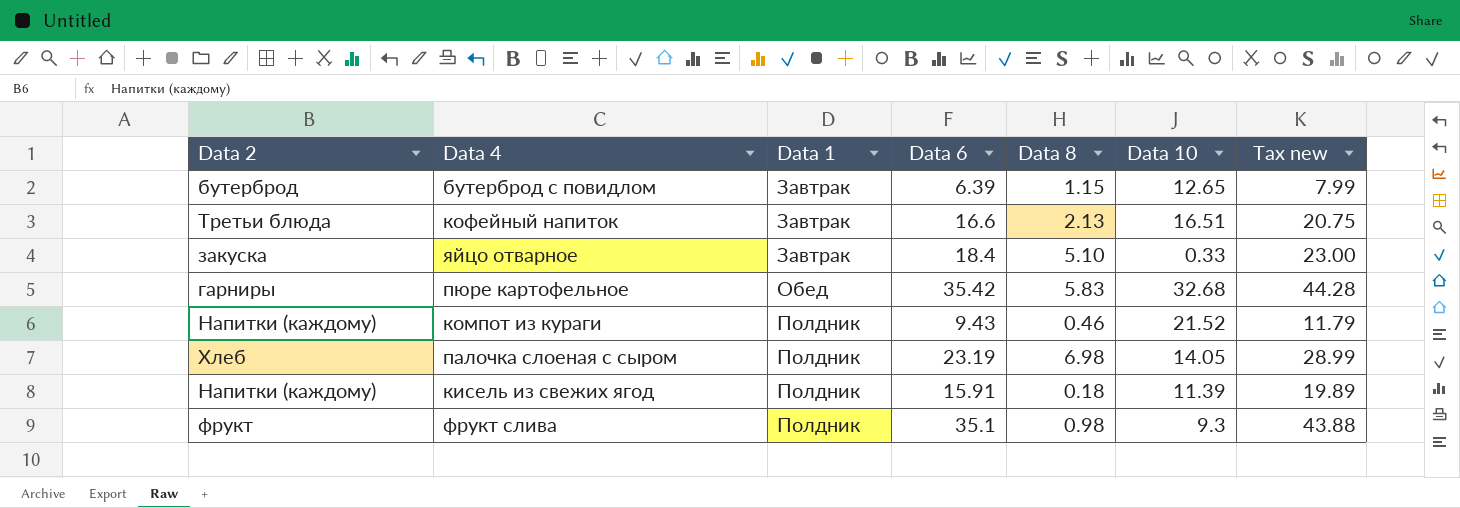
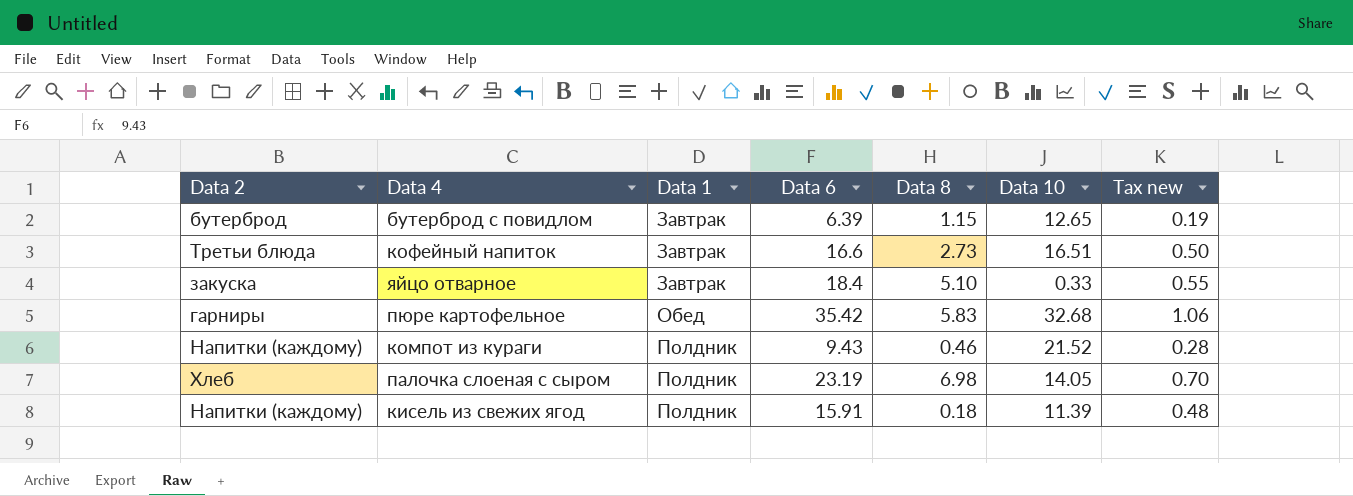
column Tax new | formula: [Data 6] * 1.25 -> [Data 6] * 0.03
row фрукт слива: фрукт | Полдник | 35.1 | 0.98 | 9.3 | 43.88 -> none
кофейный напиток | Data 8: 2.13 -> 2.73

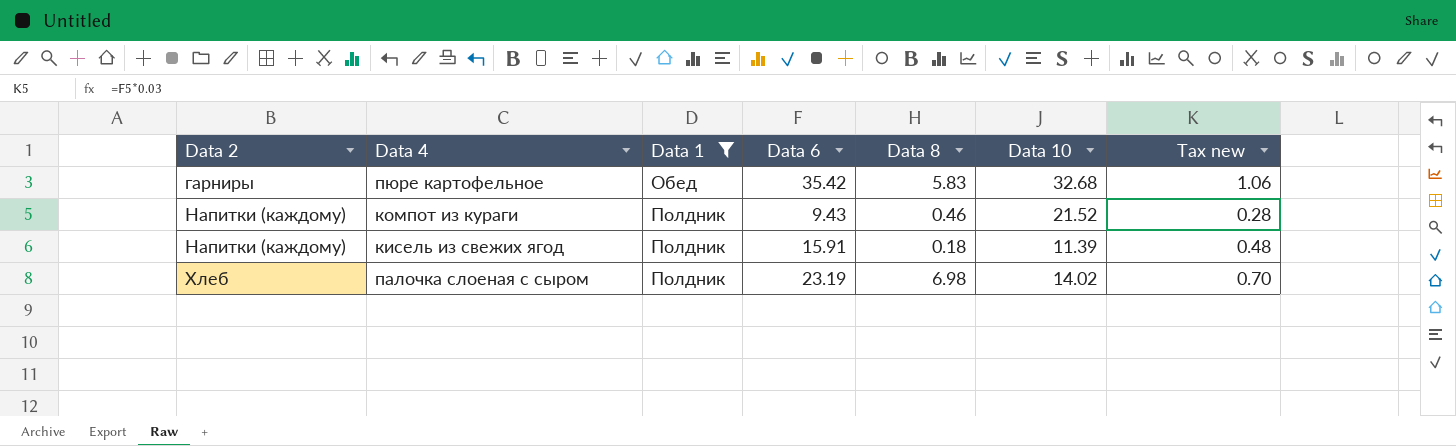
filter: none -> Data 1 != Завтрак
row order: Data 1 ascending -> Data 2 ascending
палочка слоеная с сыром | Data 10: 14.05 -> 14.02

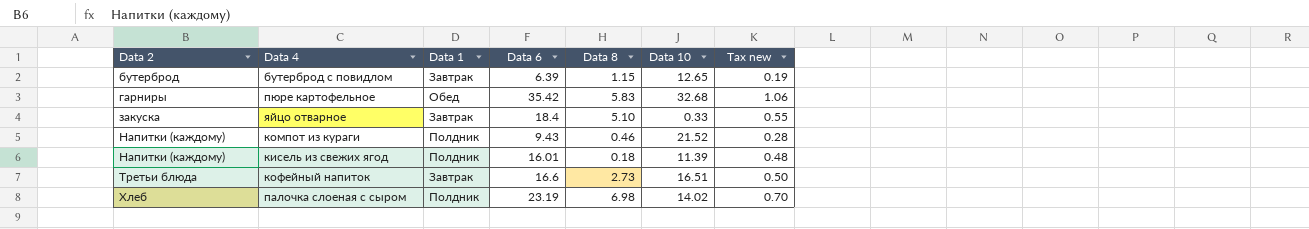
filter: Data 1 != Завтрак -> none
кисель из свежих ягод | Data 6: 15.91 -> 16.01

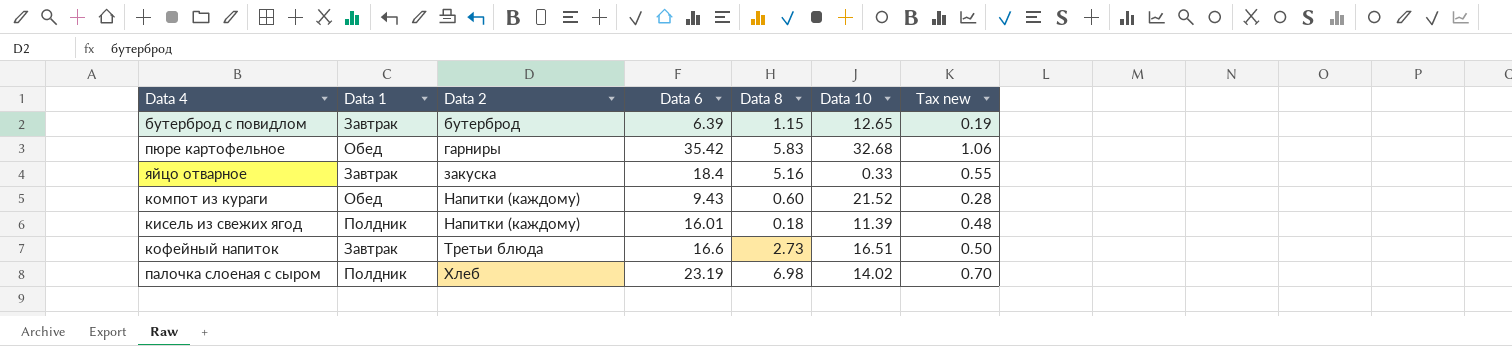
column Data 2 | position: 1 -> 3
яйцо отварное | Data 8: 5.10 -> 5.16
компот из кураги | Data 1: Полдник -> Обед
компот из кураги | Data 8: 0.46 -> 0.60

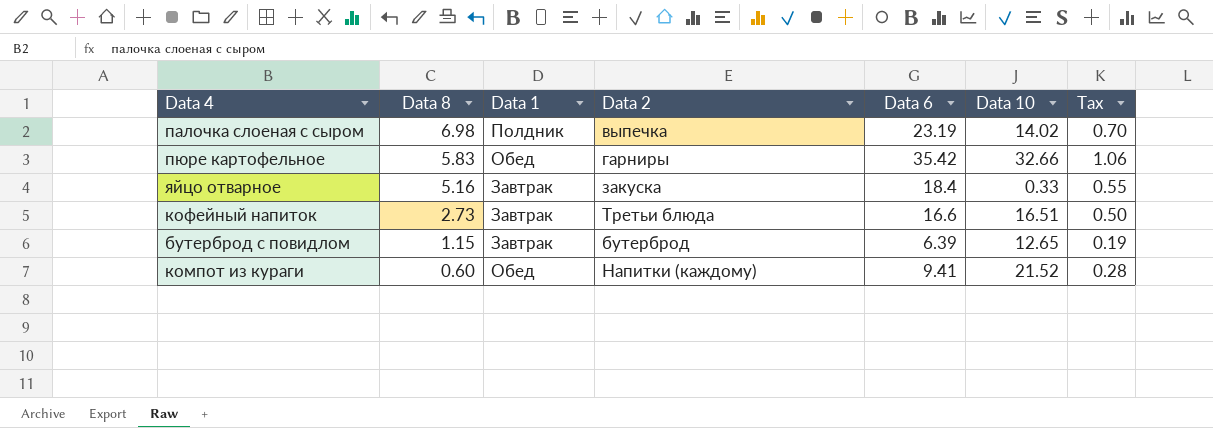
row order: Data 2 ascending -> Data 8 descending
column Data 8 | position: 5 -> 2
column name: Tax new -> Tax
row кисель из свежих ягод: Полдник | Напитки (каждому) | 16.01 | 0.18 | 11.39 | 0.48 -> none
палочка слоеная с сыром | Data 2: Хлеб -> выпечка
пюре картофельное | Data 10: 32.68 -> 32.66
компот из кураги | Data 6: 9.43 -> 9.41

